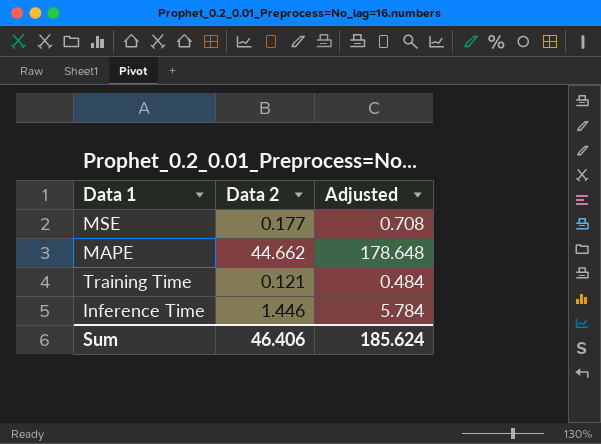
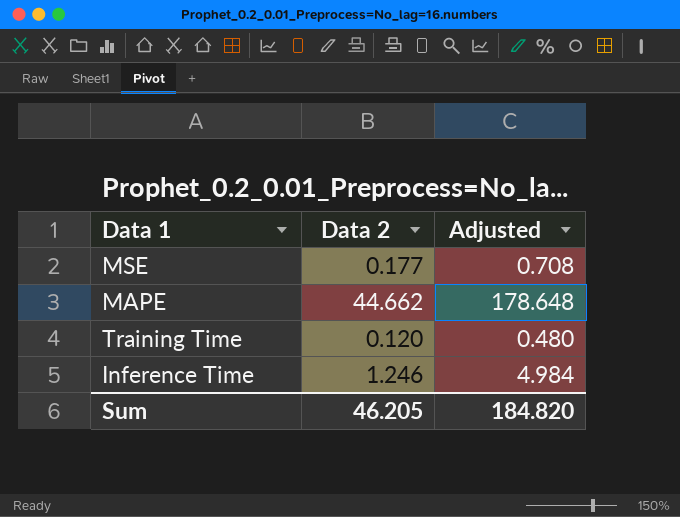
Training Time | Data 2: 0.121 -> 0.120
Training Time | Adjusted: 0.484 -> 0.480
Inference Time | Data 2: 1.446 -> 1.246
Inference Time | Adjusted: 5.784 -> 4.984
Sum | Data 2: 46.406 -> 46.205
Sum | Adjusted: 185.624 -> 184.820

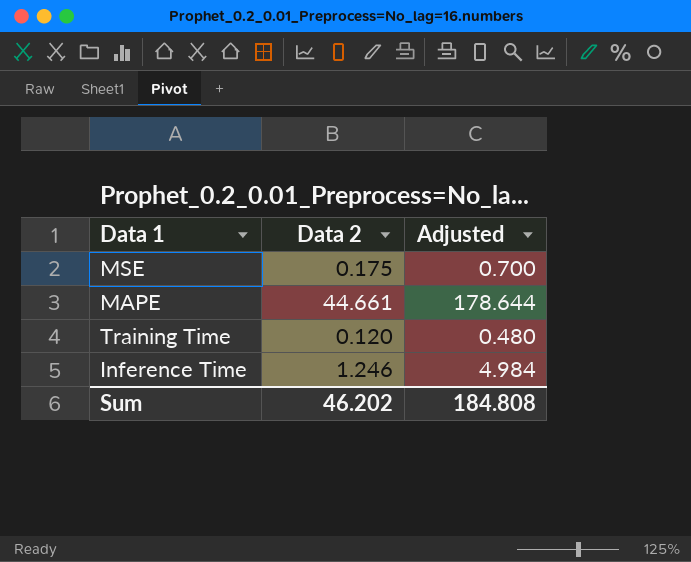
MSE | Data 2: 0.177 -> 0.175
MSE | Adjusted: 0.708 -> 0.700
MAPE | Data 2: 44.662 -> 44.661
MAPE | Adjusted: 178.648 -> 178.644
Sum | Data 2: 46.205 -> 46.202
Sum | Adjusted: 184.820 -> 184.808

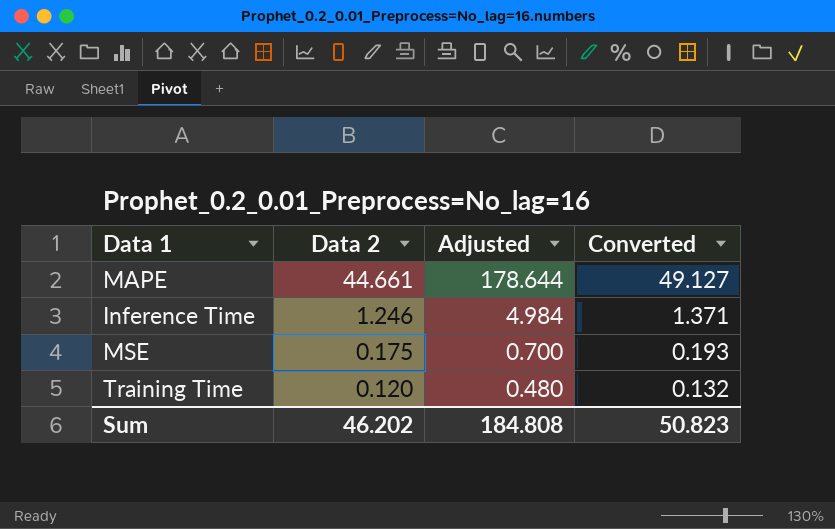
row order: none -> Data 2 descending
column Converted | formula: none -> [Data 2] * 1.1

